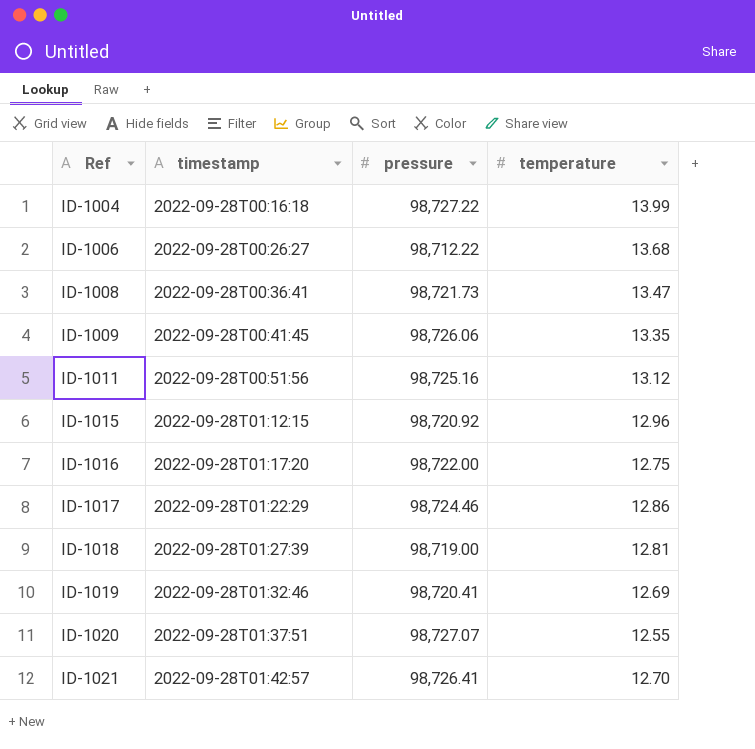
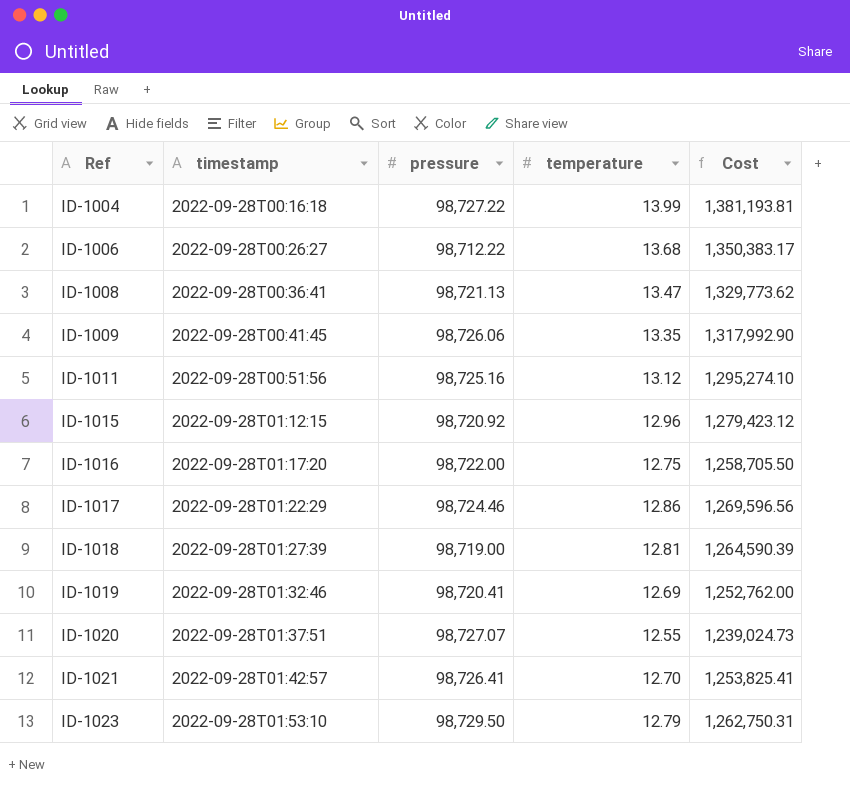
column Cost | formula: none -> [pressure] * [temperature]
ID-1008 | pressure: 98,721.73 -> 98,721.13
row ID-1023: none -> 2022-09-28T01:53:10 | 98,729.50 | 12.79 | 1,262,750.31

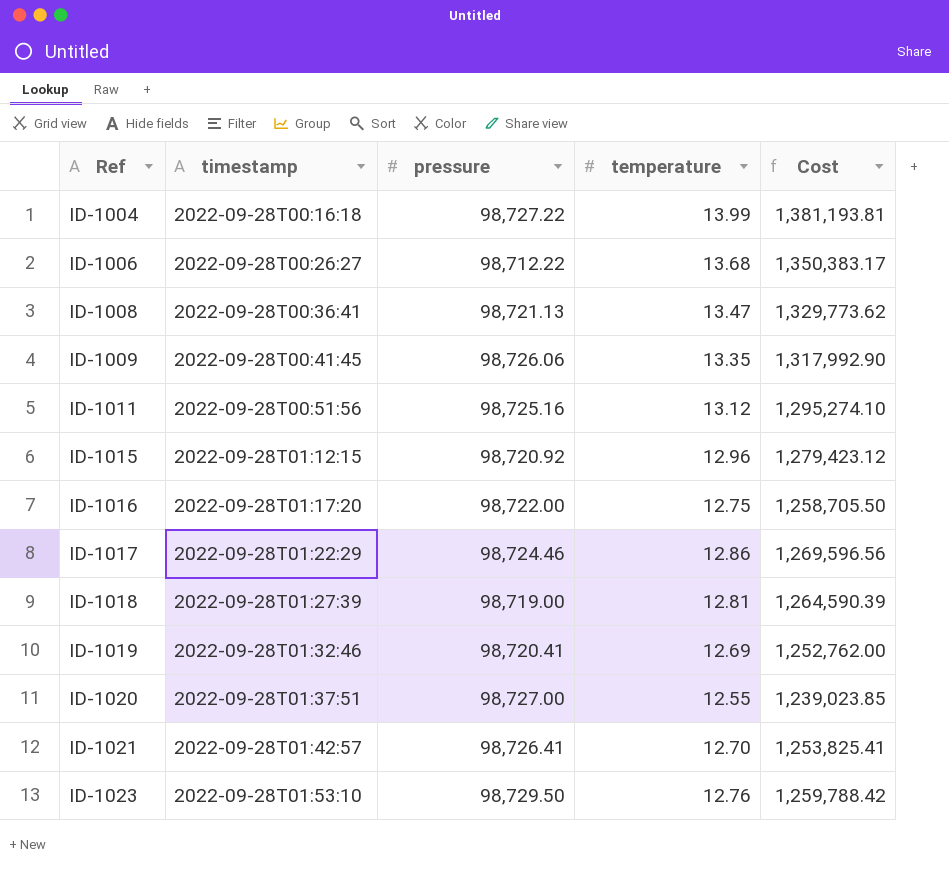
ID-1020 | pressure: 98,727.07 -> 98,727.00
ID-1020 | Cost: 1,239,024.73 -> 1,239,023.85
ID-1023 | temperature: 12.79 -> 12.76
ID-1023 | Cost: 1,262,750.31 -> 1,259,788.42

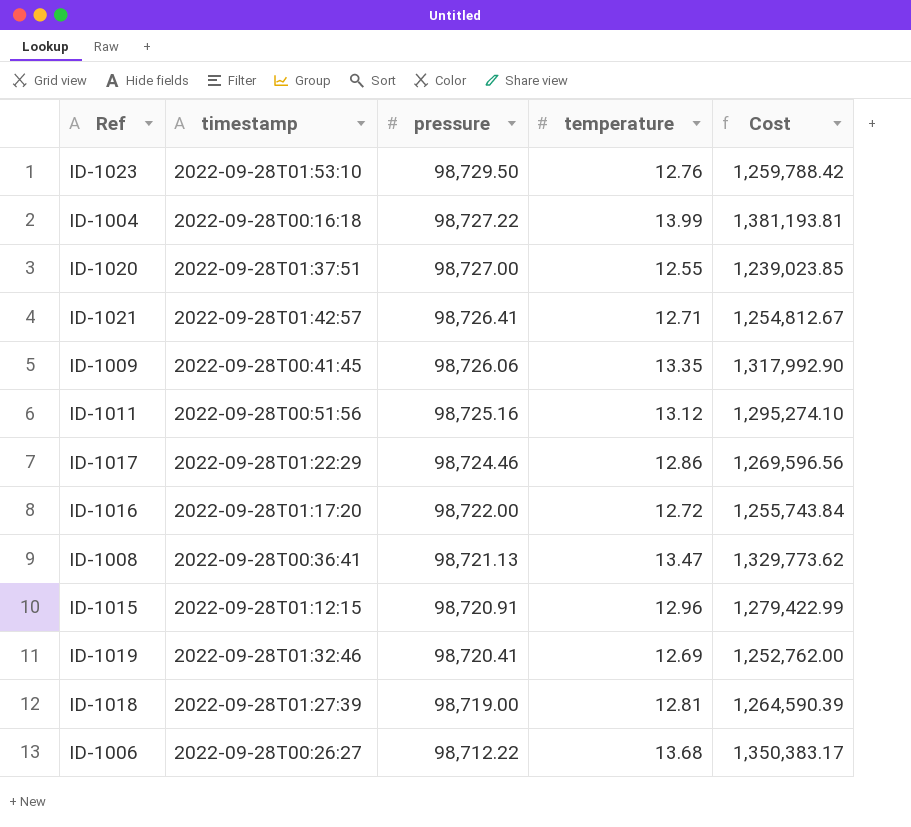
row order: Ref ascending -> pressure descending
ID-1021 | temperature: 12.70 -> 12.71
ID-1021 | Cost: 1,253,825.41 -> 1,254,812.67
ID-1016 | temperature: 12.75 -> 12.72
ID-1016 | Cost: 1,258,705.50 -> 1,255,743.84
ID-1015 | pressure: 98,720.92 -> 98,720.91
ID-1015 | Cost: 1,279,423.12 -> 1,279,422.99

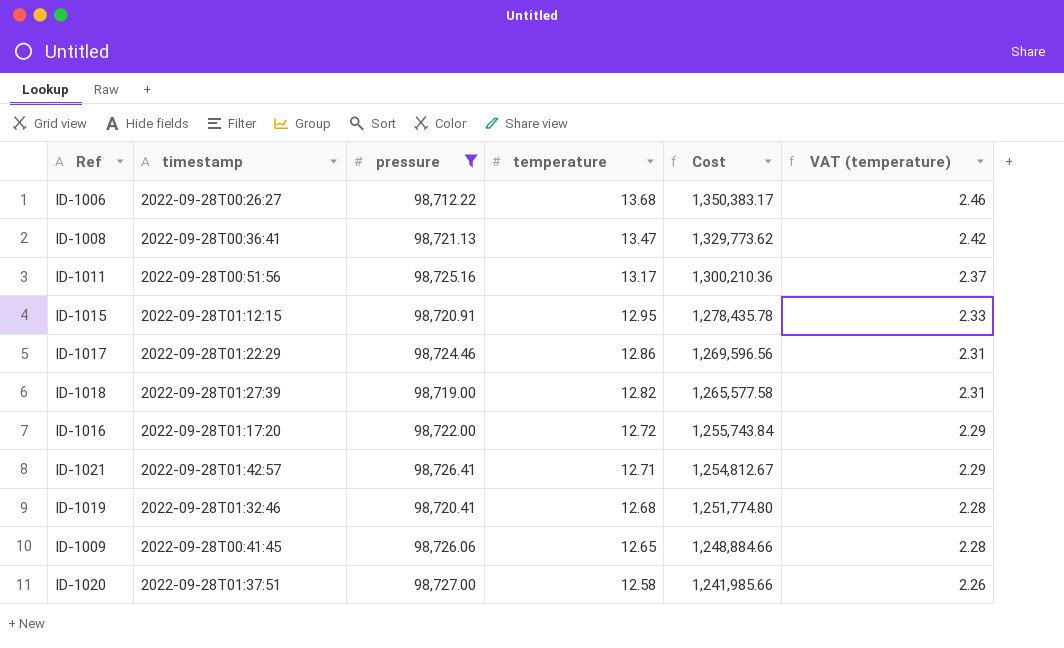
filter: none -> pressure <= 98,727.00
row order: pressure descending -> temperature descending
column VAT (temperature) | formula: none -> [temperature] * 0.18
ID-1011 | temperature: 13.12 -> 13.17
ID-1011 | Cost: 1,295,274.10 -> 1,300,210.36
ID-1015 | temperature: 12.96 -> 12.95
ID-1015 | Cost: 1,279,422.99 -> 1,278,435.78
ID-1018 | temperature: 12.81 -> 12.82
ID-1018 | Cost: 1,264,590.39 -> 1,265,577.58
ID-1019 | temperature: 12.69 -> 12.68
ID-1019 | Cost: 1,252,762.00 -> 1,251,774.80
ID-1009 | temperature: 13.35 -> 12.65
ID-1009 | Cost: 1,317,992.90 -> 1,248,884.66
ID-1020 | temperature: 12.55 -> 12.58
ID-1020 | Cost: 1,239,023.85 -> 1,241,985.66

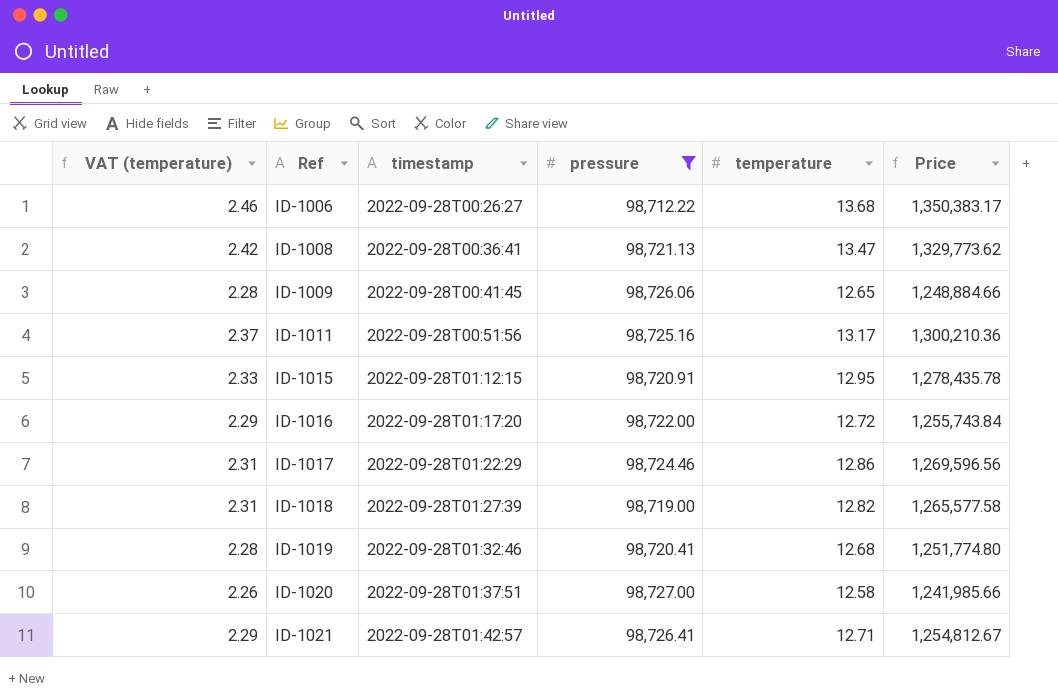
row order: temperature descending -> Ref ascending
column VAT (temperature) | position: 6 -> 1
column name: Cost -> Price

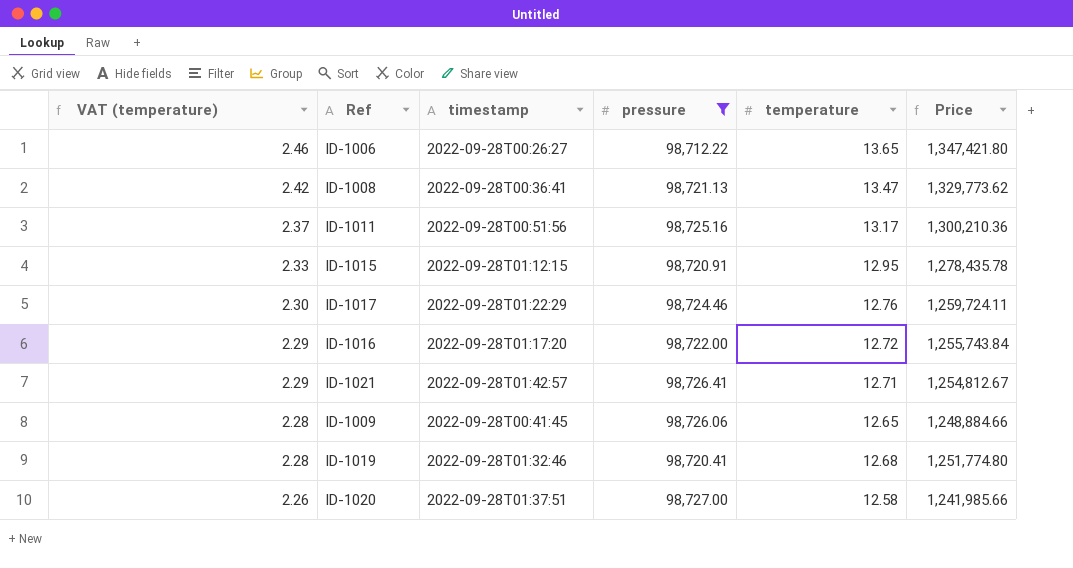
row order: Ref ascending -> VAT (temperature) descending
row ID-1018: 2.31 | 2022-09-28T01:27:39 | 98,719.00 | 12.82 | 1,265,577.58 -> none
ID-1006 | temperature: 13.68 -> 13.65
ID-1006 | Price: 1,350,383.17 -> 1,347,421.80
ID-1017 | VAT (temperature): 2.31 -> 2.30
ID-1017 | temperature: 12.86 -> 12.76
ID-1017 | Price: 1,269,596.56 -> 1,259,724.11

